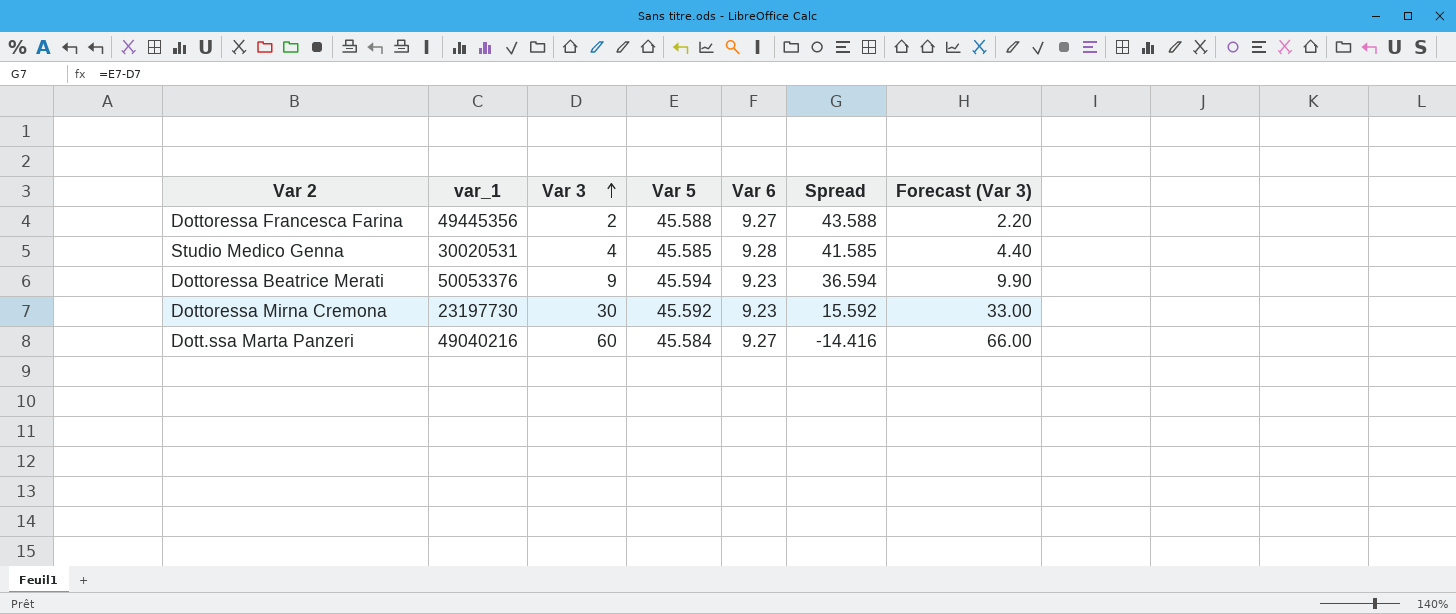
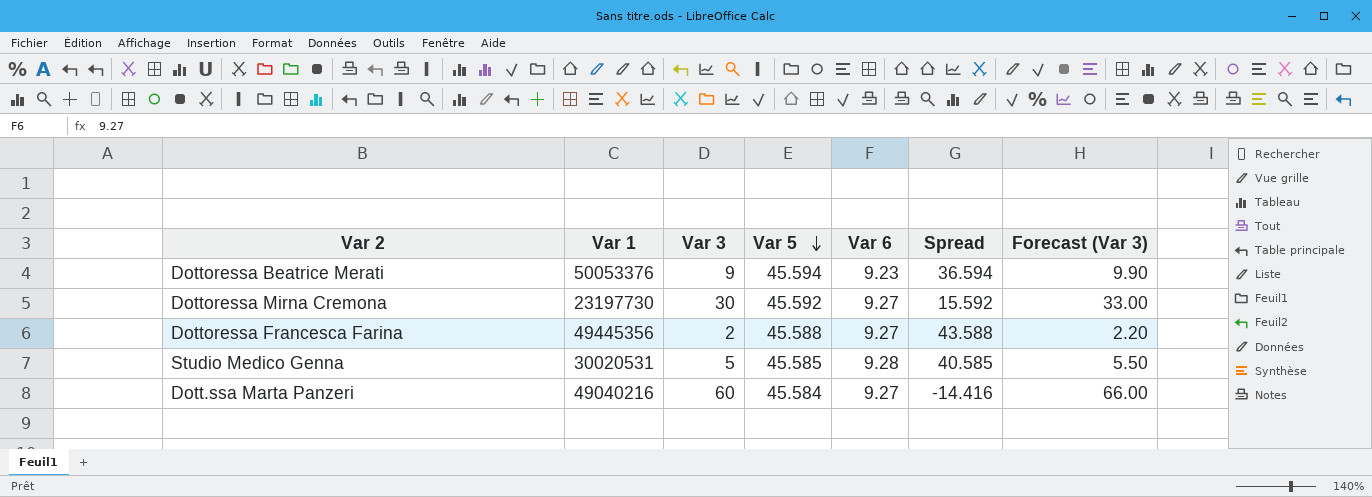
row order: Var 3 ascending -> Var 5 descending
column name: var_1 -> Var 1
Dottoressa Mirna Cremona | Var 6: 9.23 -> 9.27
Studio Medico Genna | Var 3: 4 -> 5
Studio Medico Genna | Spread: 41.585 -> 40.585
Studio Medico Genna | Forecast (Var 3): 4.40 -> 5.50

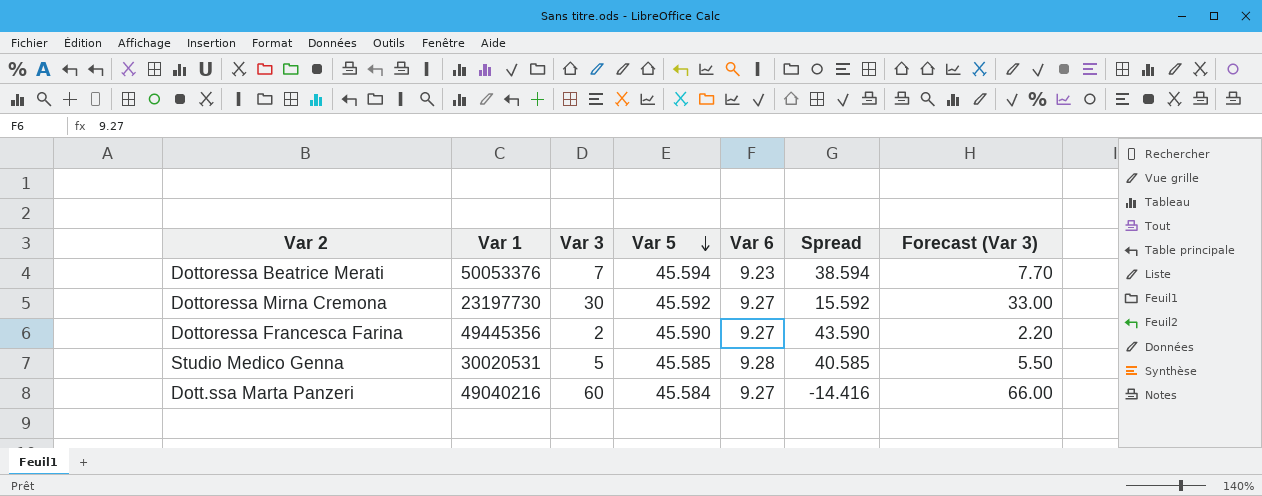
Dottoressa Beatrice Merati | Var 3: 9 -> 7
Dottoressa Beatrice Merati | Spread: 36.594 -> 38.594
Dottoressa Beatrice Merati | Forecast (Var 3): 9.90 -> 7.70
Dottoressa Francesca Farina | Var 5: 45.588 -> 45.590
Dottoressa Francesca Farina | Spread: 43.588 -> 43.590

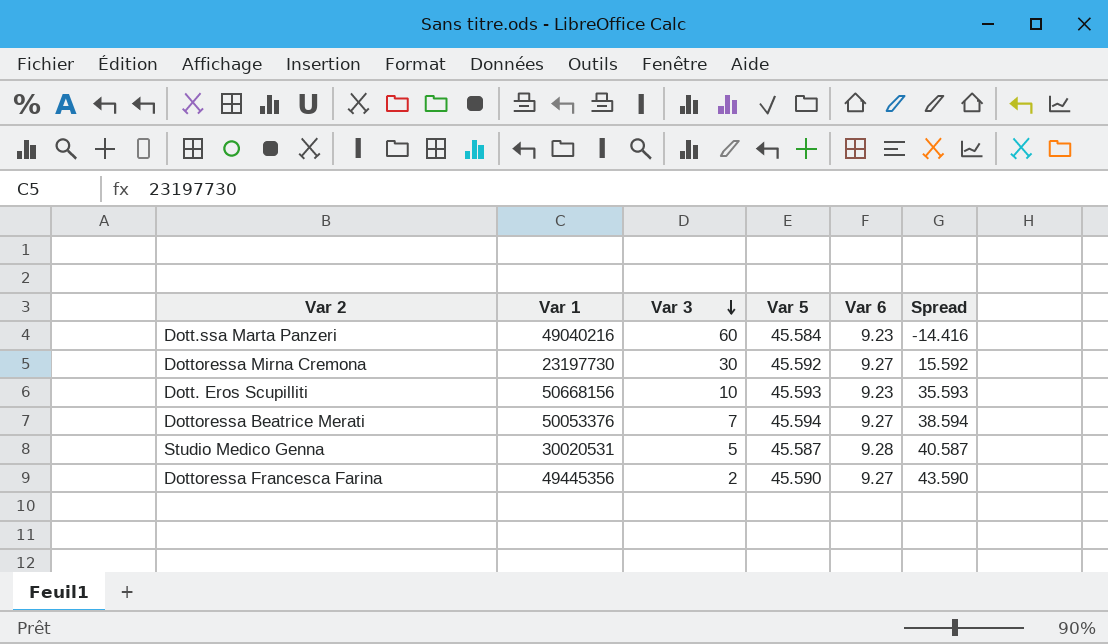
row order: Var 5 descending -> Var 3 descending
column Forecast (Var 3) | formula: [Var 3] * 1.1 -> none
Dott.ssa Marta Panzeri | Var 6: 9.27 -> 9.23
row Dott. Eros Scupilliti: none -> 50668156 | 10 | 45.593 | 9.23 | 35.593
Dottoressa Beatrice Merati | Var 6: 9.23 -> 9.27
Studio Medico Genna | Var 5: 45.585 -> 45.587
Studio Medico Genna | Spread: 40.585 -> 40.587

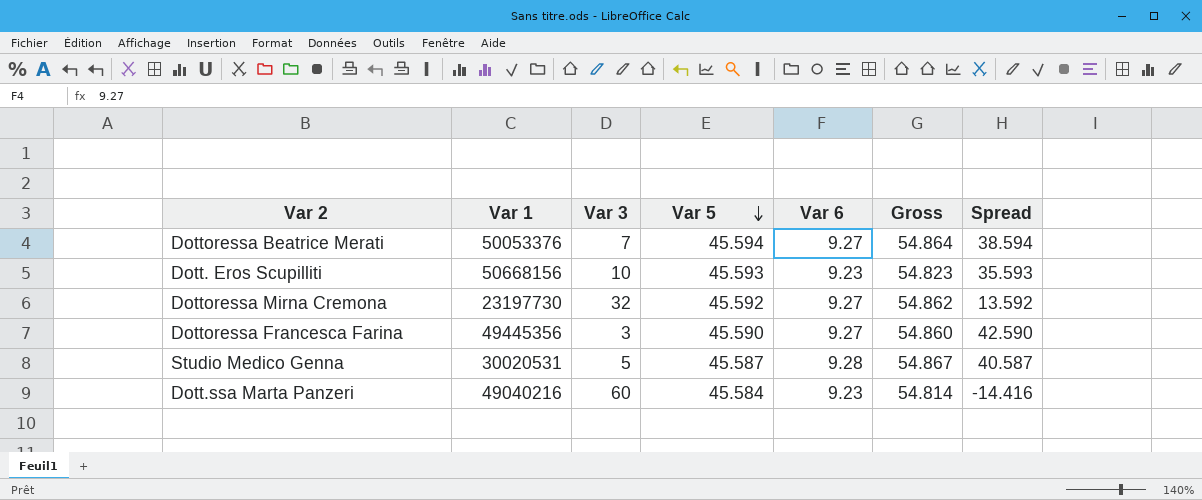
row order: Var 3 descending -> Var 5 descending
column Gross | formula: none -> [Var 5] + [Var 6]
Dottoressa Mirna Cremona | Var 3: 30 -> 32
Dottoressa Mirna Cremona | Spread: 15.592 -> 13.592
Dottoressa Francesca Farina | Var 3: 2 -> 3
Dottoressa Francesca Farina | Spread: 43.590 -> 42.590

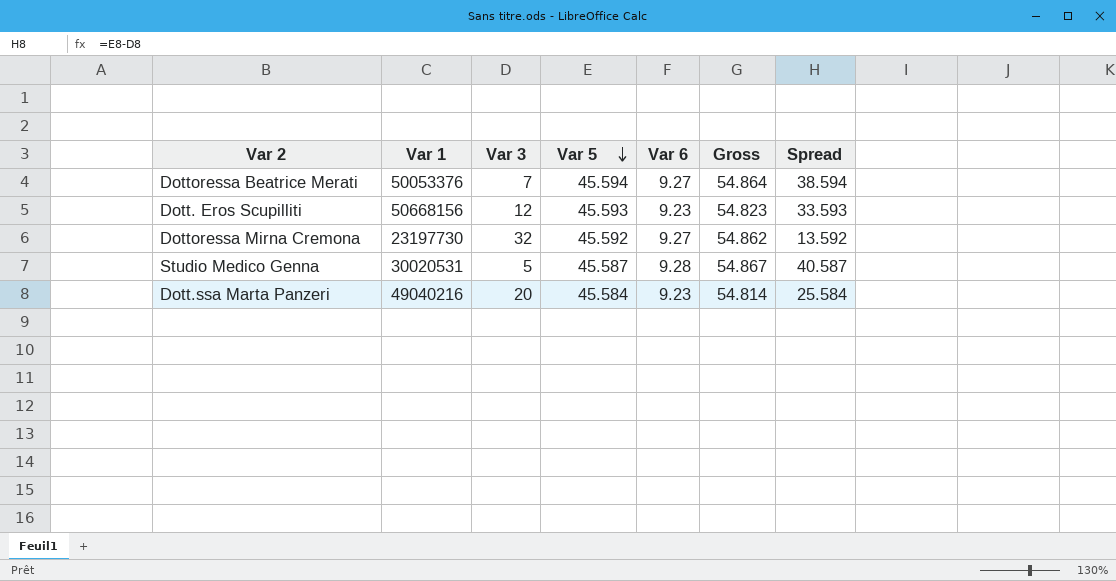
row Dottoressa Francesca Farina: 49445356 | 3 | 45.590 | 9.27 | 54.860 | 42.590 -> none
Dott. Eros Scupilliti | Var 3: 10 -> 12
Dott. Eros Scupilliti | Spread: 35.593 -> 33.593
Dott.ssa Marta Panzeri | Var 3: 60 -> 20
Dott.ssa Marta Panzeri | Spread: -14.416 -> 25.584

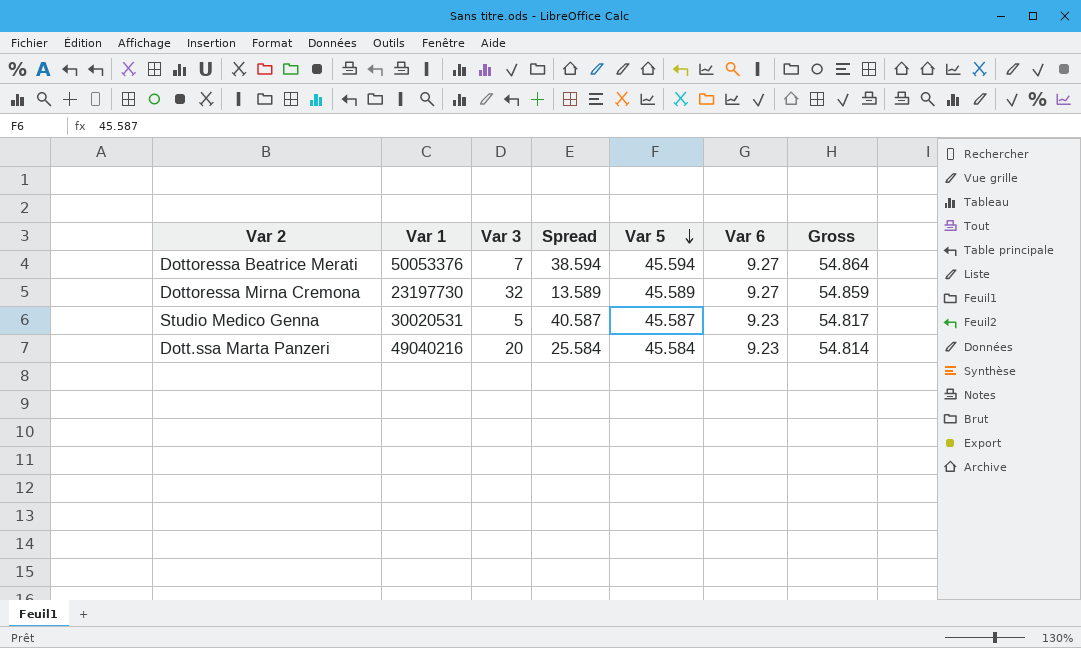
column Spread | position: 7 -> 4
row Dott. Eros Scupilliti: 50668156 | 12 | 45.593 | 9.23 | 54.823 | 33.593 -> none
Dottoressa Mirna Cremona | Spread: 13.592 -> 13.589
Dottoressa Mirna Cremona | Var 5: 45.592 -> 45.589
Dottoressa Mirna Cremona | Gross: 54.862 -> 54.859
Studio Medico Genna | Var 6: 9.28 -> 9.23
Studio Medico Genna | Gross: 54.867 -> 54.817

